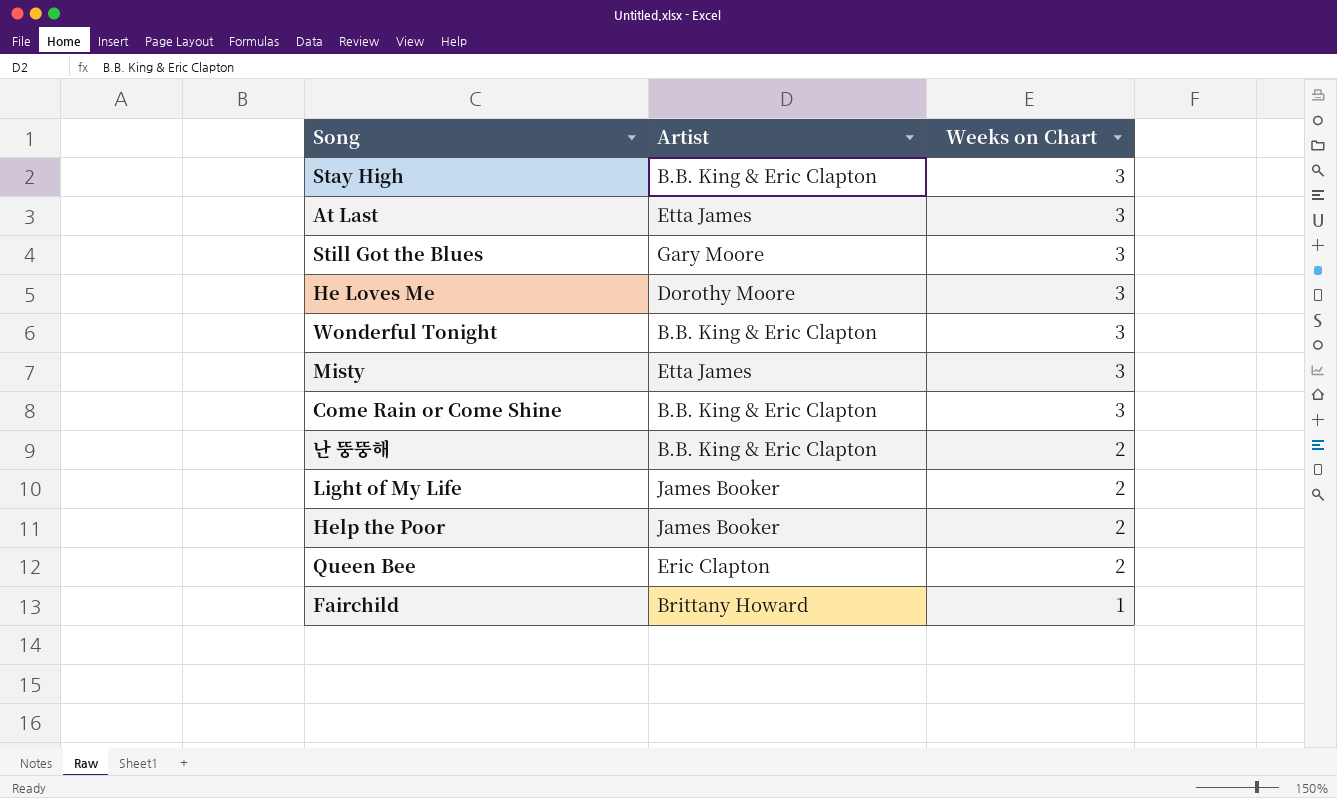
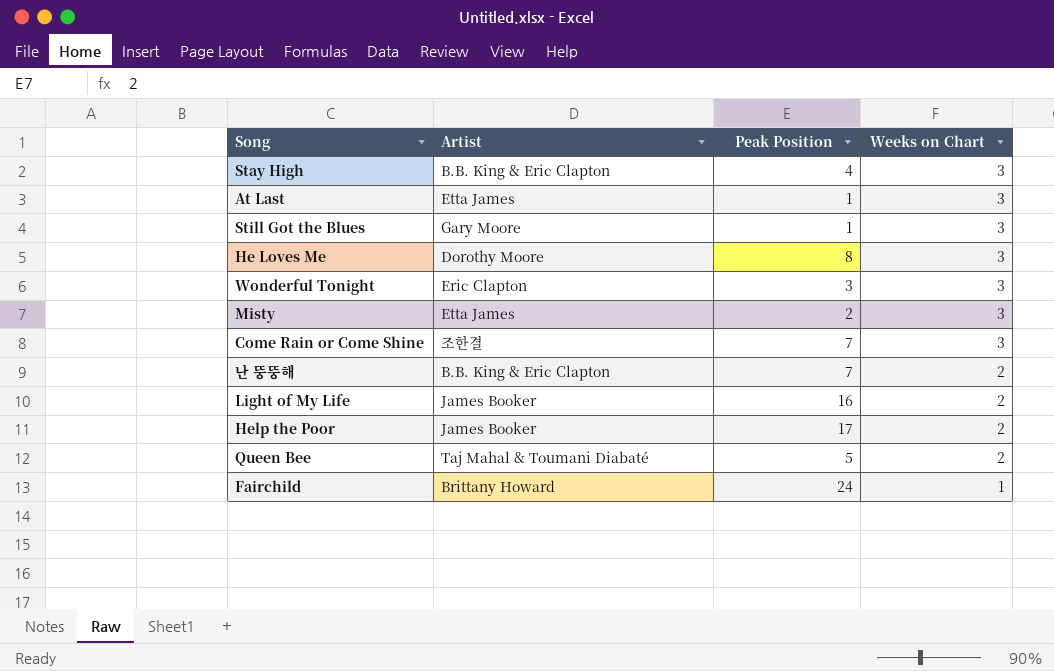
column Peak Position | position: none -> 3
Wonderful Tonight | Artist: B.B. King & Eric Clapton -> Eric Clapton
Come Rain or Come Shine | Artist: B.B. King & Eric Clapton -> 조한결
Queen Bee | Artist: Eric Clapton -> Taj Mahal & Toumani Diabaté

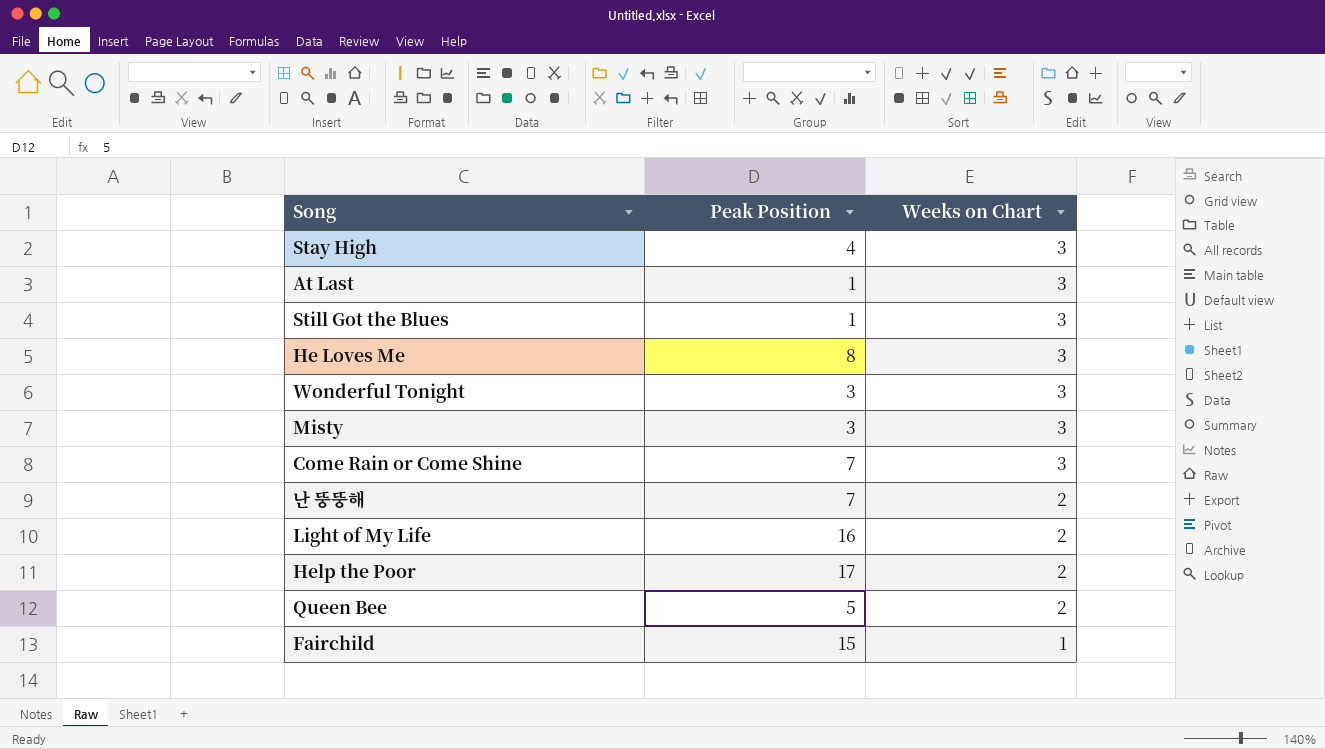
column Artist | position: 2 -> none
Misty | Peak Position: 2 -> 3
Fairchild | Peak Position: 24 -> 15

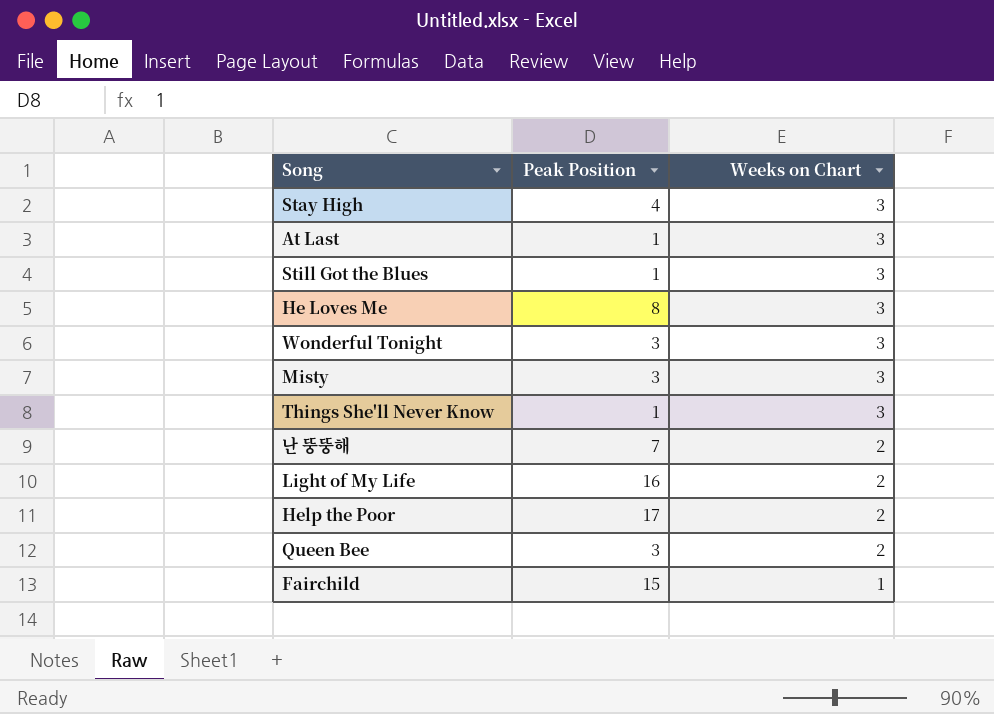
row Come Rain or Come Shine: 7 | 3 -> none
row Things She'll Never Know: none -> 1 | 3
Queen Bee | Peak Position: 5 -> 3

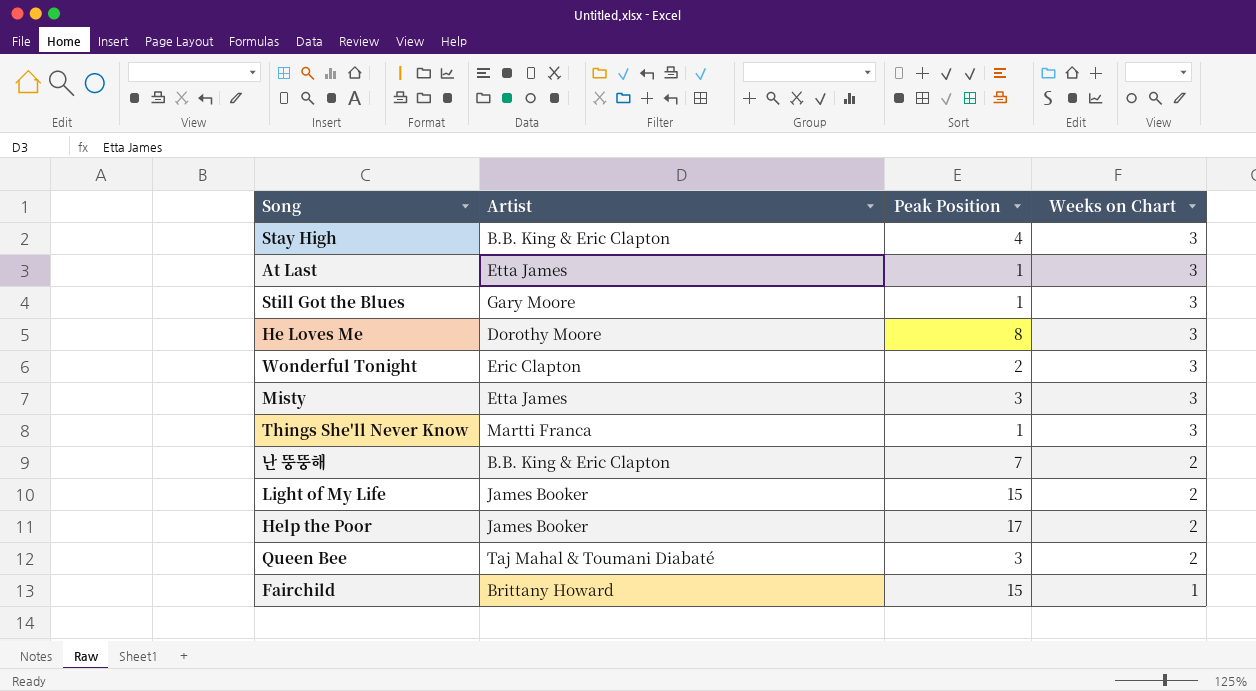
column Artist | position: none -> 2
Wonderful Tonight | Peak Position: 3 -> 2
Light of My Life | Peak Position: 16 -> 15

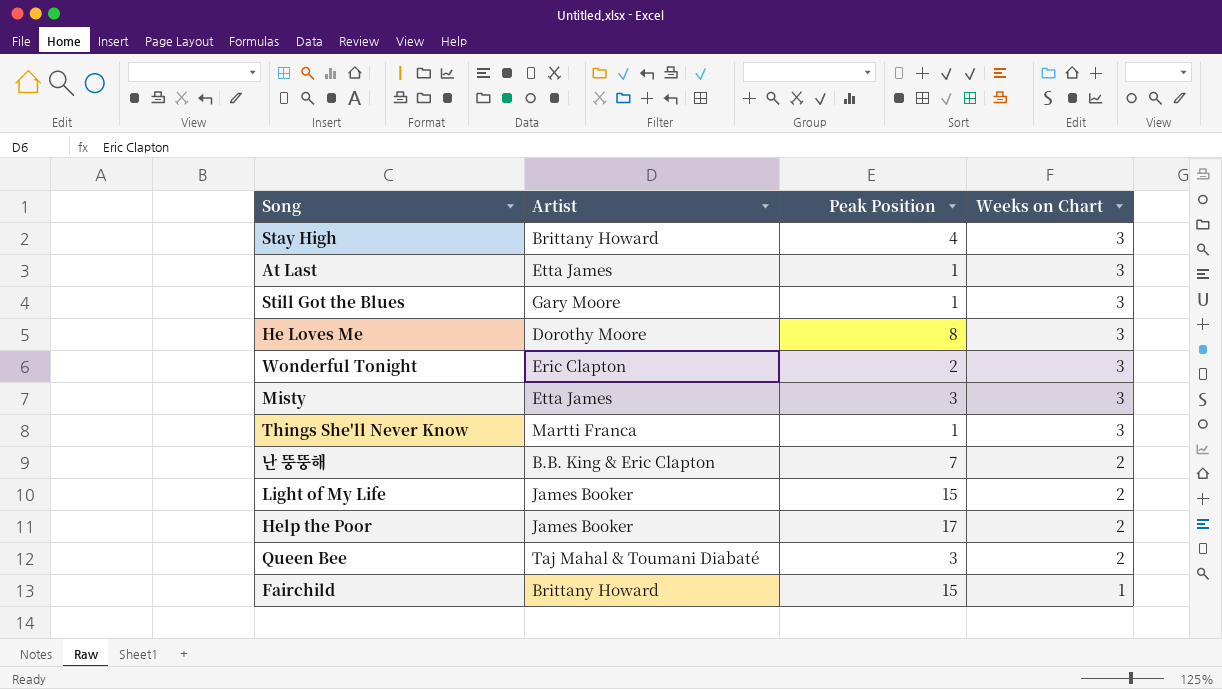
Stay High | Artist: B.B. King & Eric Clapton -> Brittany Howard

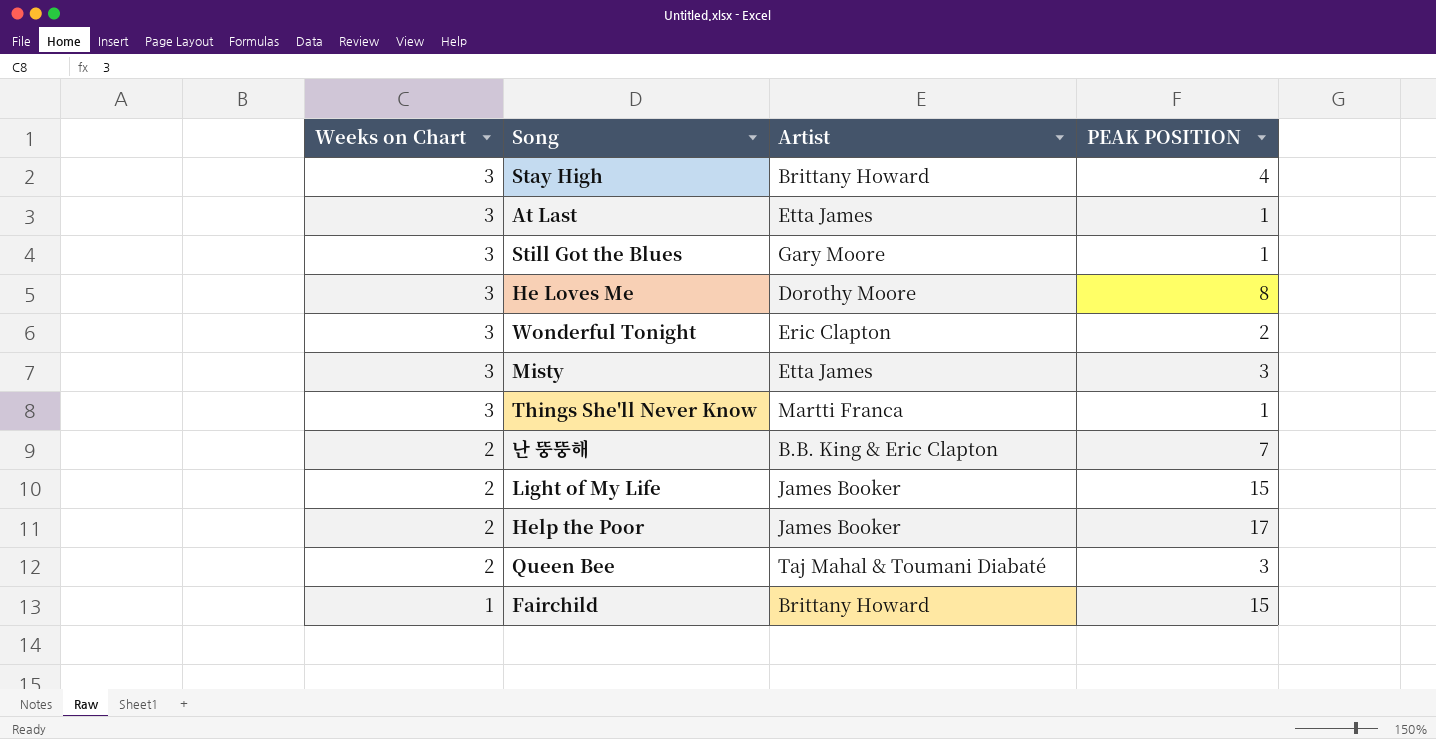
column Weeks on Chart | position: 4 -> 1
column name: Peak Position -> PEAK POSITION

